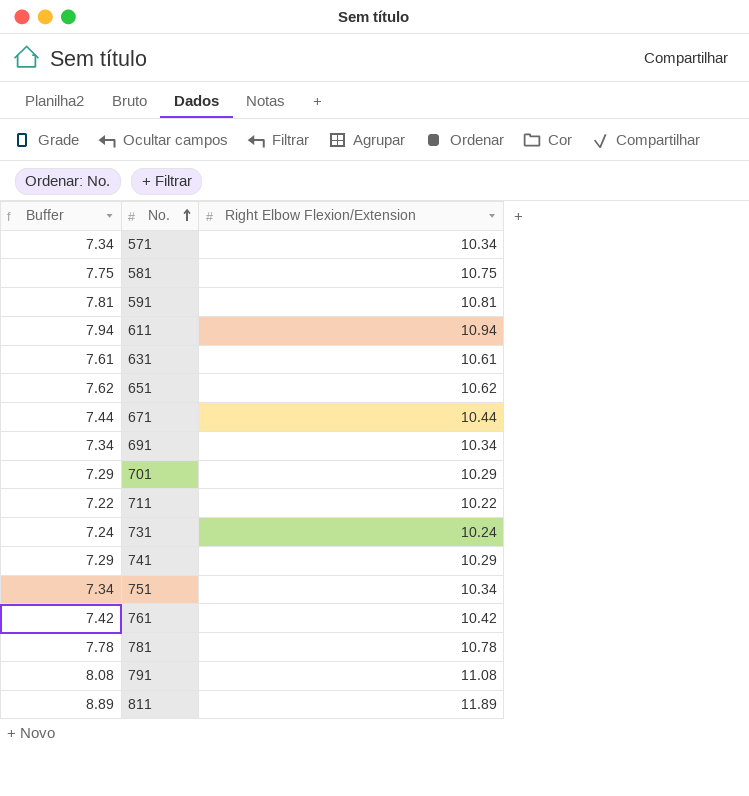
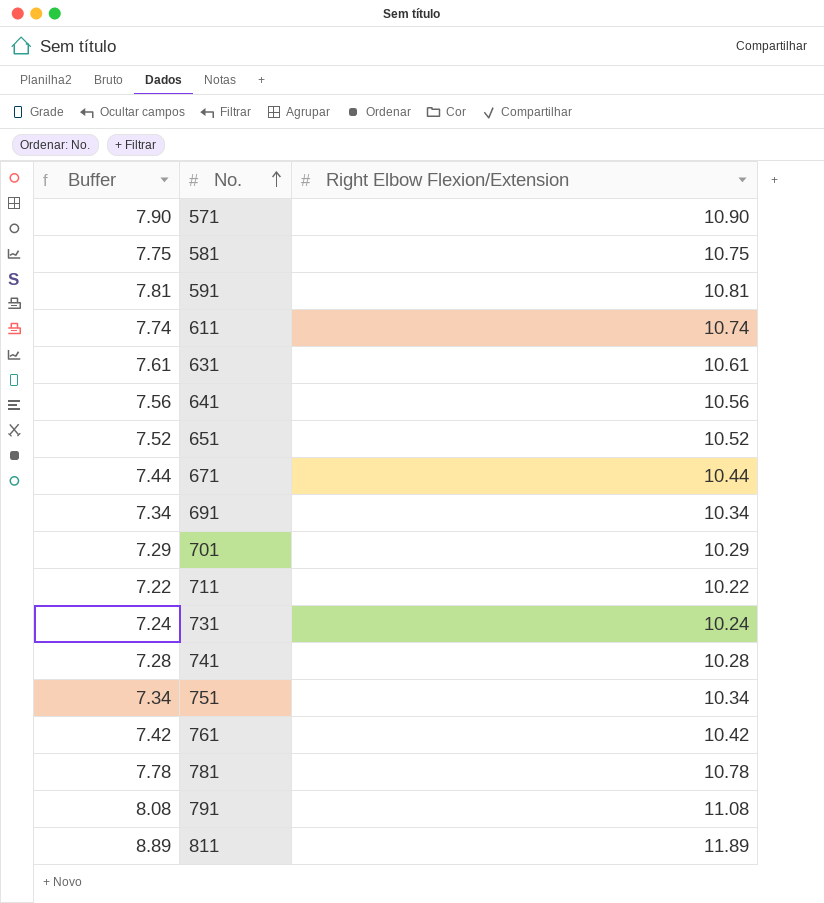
571 | Buffer: 7.34 -> 7.90
571 | Right Elbow Flexion/Extension: 10.34 -> 10.90
611 | Buffer: 7.94 -> 7.74
611 | Right Elbow Flexion/Extension: 10.94 -> 10.74
row 641: none -> 7.56 | 10.56
651 | Buffer: 7.62 -> 7.52
651 | Right Elbow Flexion/Extension: 10.62 -> 10.52
741 | Buffer: 7.29 -> 7.28
741 | Right Elbow Flexion/Extension: 10.29 -> 10.28

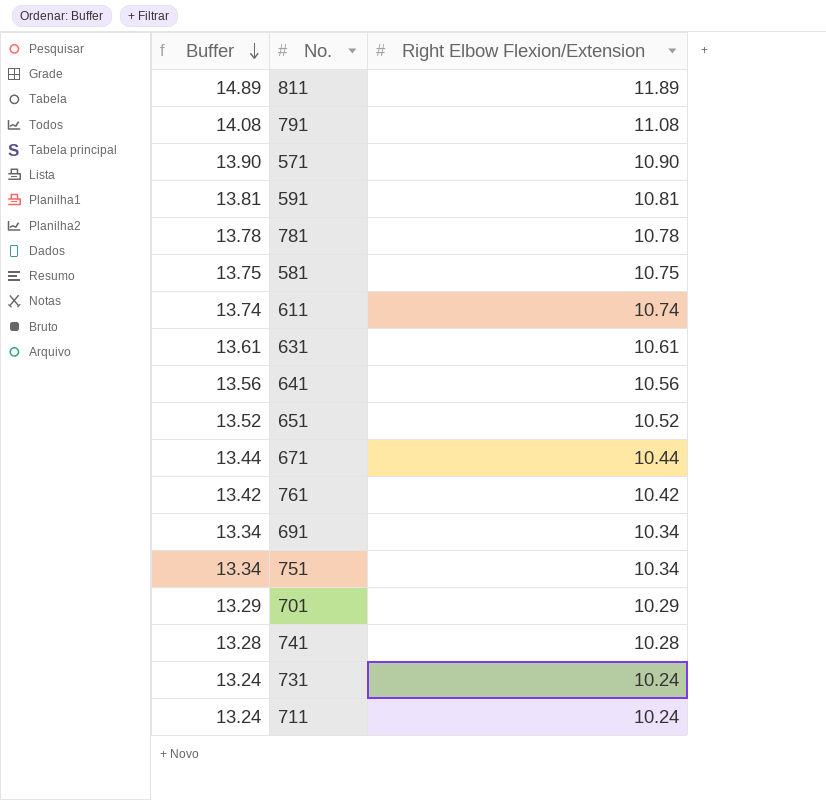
row order: No. ascending -> Buffer descending
column Buffer | formula: [Right Elbow Flexion/Extension] - 3 -> [Right Elbow Flexion/Extension] + 3
711 | Right Elbow Flexion/Extension: 10.22 -> 10.24

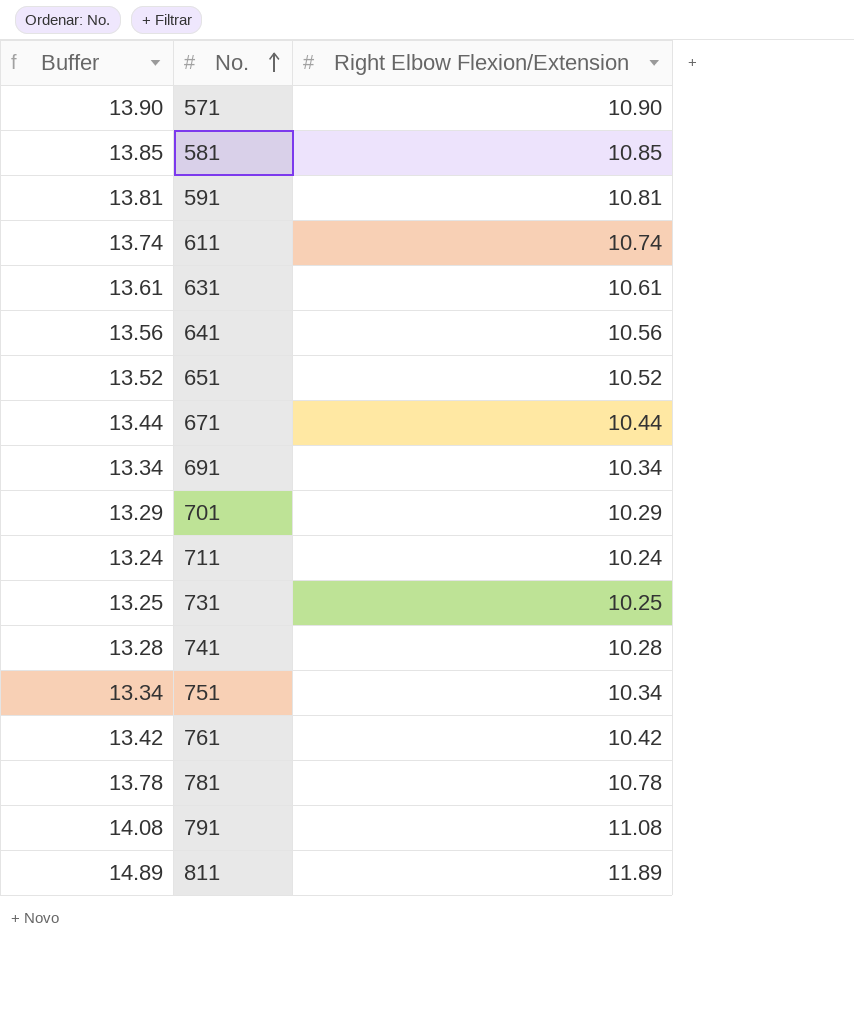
row order: Buffer descending -> No. ascending
581 | Buffer: 13.75 -> 13.85
581 | Right Elbow Flexion/Extension: 10.75 -> 10.85
731 | Buffer: 13.24 -> 13.25
731 | Right Elbow Flexion/Extension: 10.24 -> 10.25

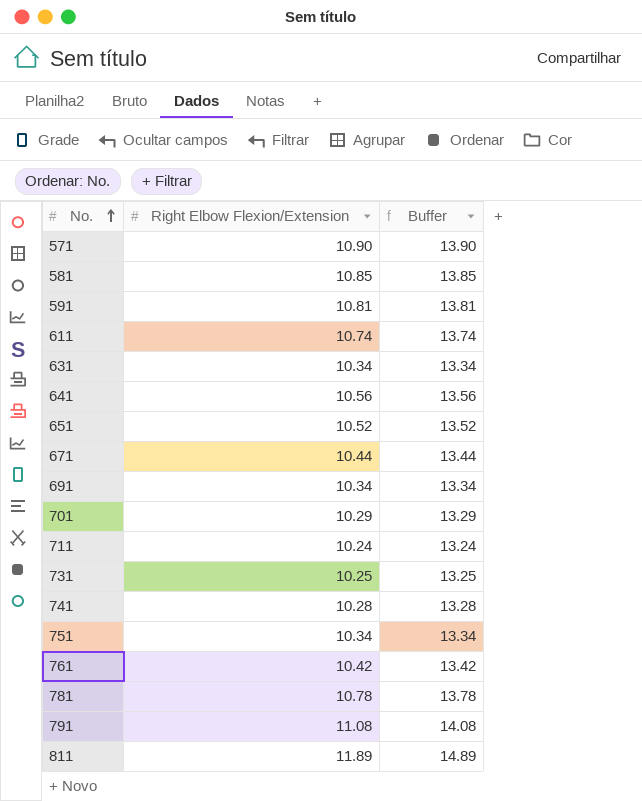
column Buffer | position: 1 -> 3
631 | Right Elbow Flexion/Extension: 10.61 -> 10.34
631 | Buffer: 13.61 -> 13.34

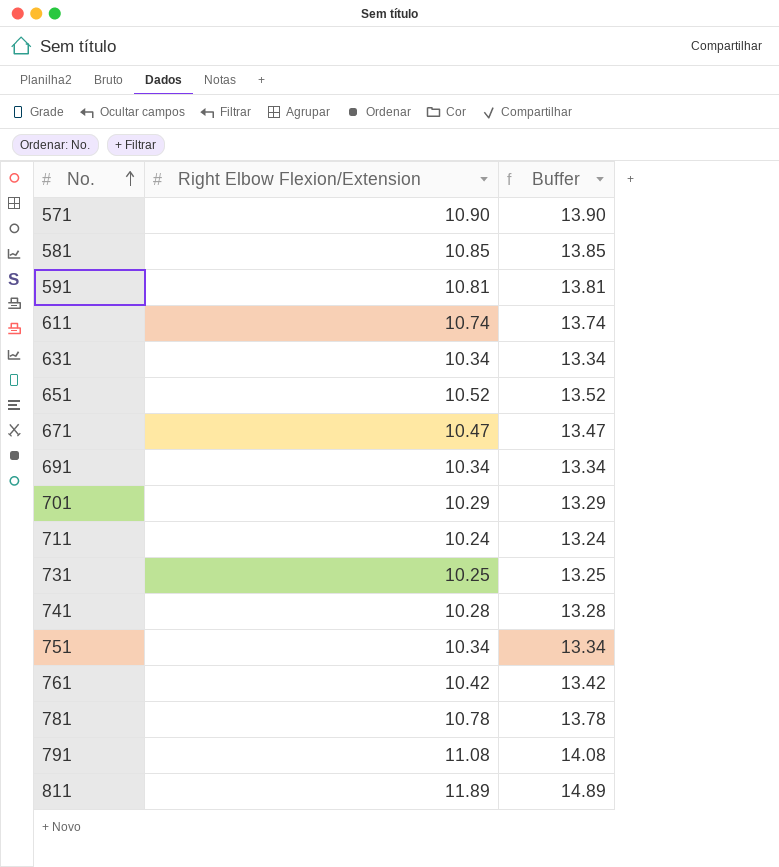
row 641: 10.56 | 13.56 -> none
671 | Right Elbow Flexion/Extension: 10.44 -> 10.47
671 | Buffer: 13.44 -> 13.47

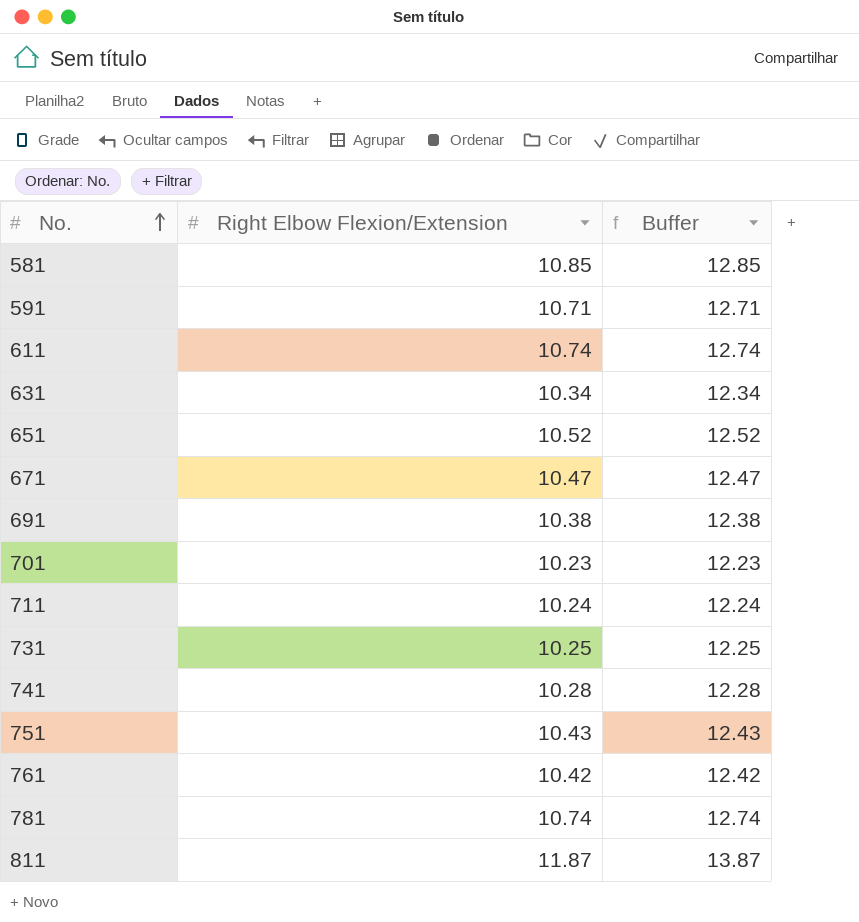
column Buffer | formula: [Right Elbow Flexion/Extension] + 3 -> [Right Elbow Flexion/Extension] + 2
row 571: 10.90 | 13.90 -> none
row 791: 11.08 | 14.08 -> none
591 | Right Elbow Flexion/Extension: 10.81 -> 10.71
691 | Right Elbow Flexion/Extension: 10.34 -> 10.38
701 | Right Elbow Flexion/Extension: 10.29 -> 10.23
751 | Right Elbow Flexion/Extension: 10.34 -> 10.43
781 | Right Elbow Flexion/Extension: 10.78 -> 10.74
811 | Right Elbow Flexion/Extension: 11.89 -> 11.87

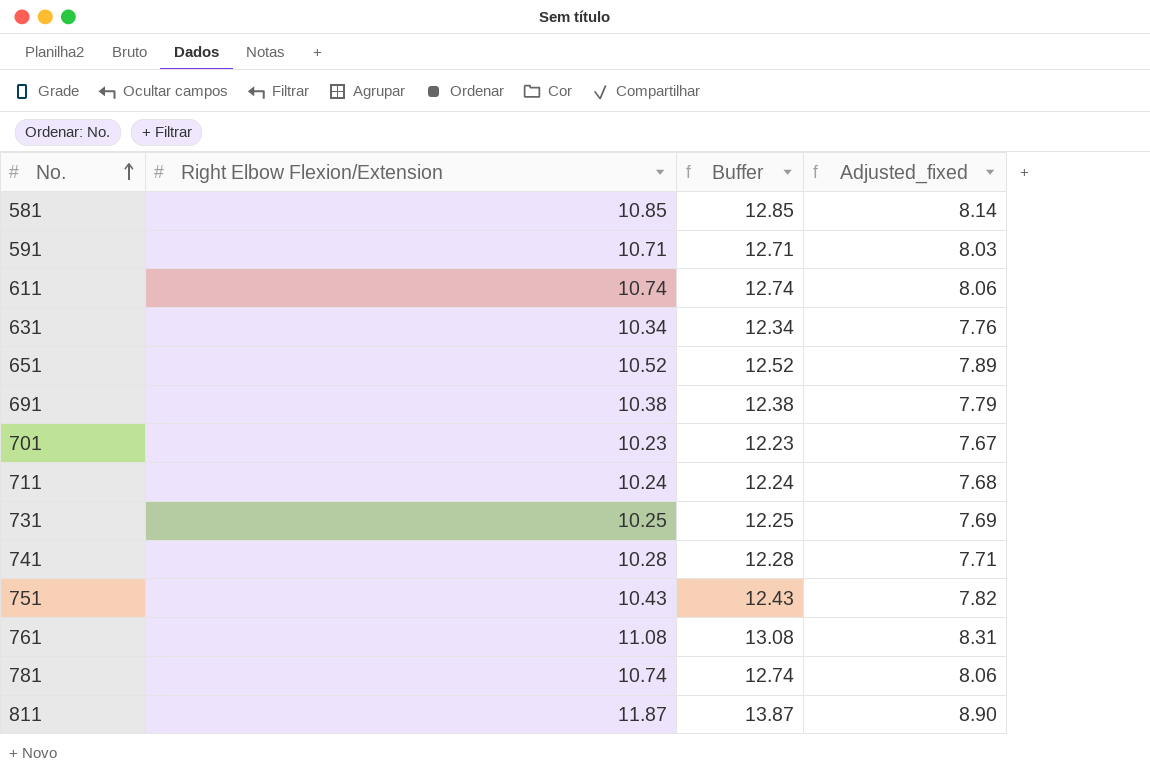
column Adjusted_fixed | formula: none -> [Right Elbow Flexion/Extension] * 0.75
row 671: 10.47 | 12.47 -> none
761 | Right Elbow Flexion/Extension: 10.42 -> 11.08
761 | Buffer: 12.42 -> 13.08

